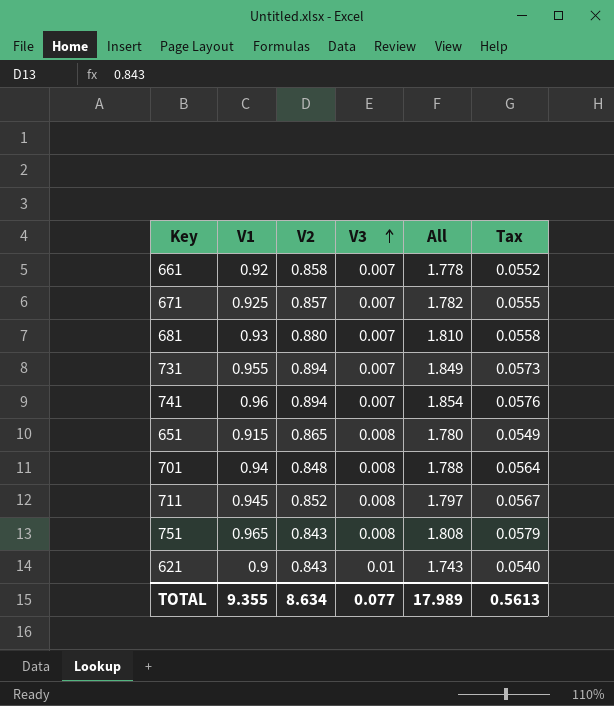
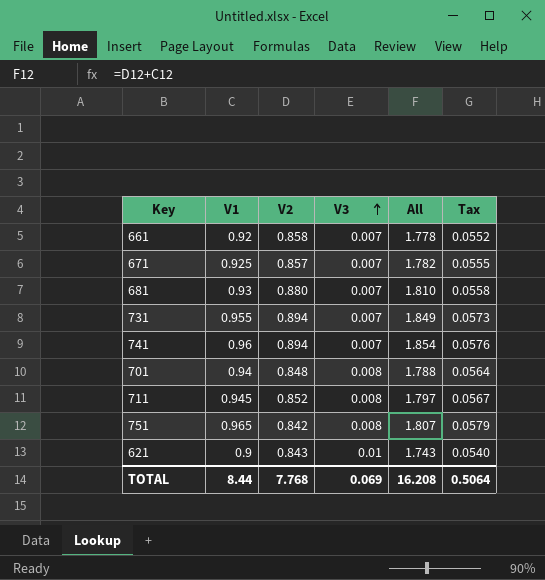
row 651: 0.915 | 0.865 | 0.008 | 1.780 | 0.0549 -> none
751 | V2: 0.843 -> 0.842
751 | All: 1.808 -> 1.807
TOTAL | V1: 9.355 -> 8.44
TOTAL | V2: 8.634 -> 7.768
TOTAL | V3: 0.077 -> 0.069
TOTAL | All: 17.989 -> 16.208
TOTAL | Tax: 0.5613 -> 0.5064

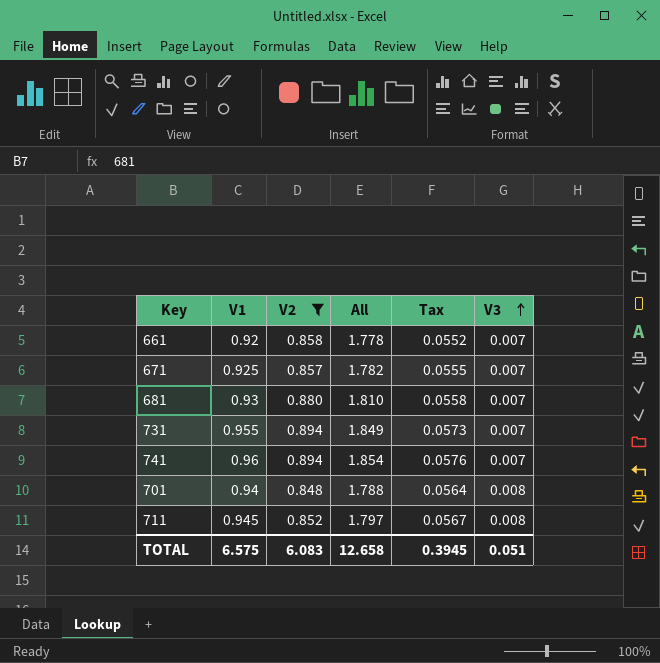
filter: none -> V2 >= 0.848
column V3 | position: 4 -> 6
TOTAL | V1: 8.44 -> 6.575
TOTAL | V2: 7.768 -> 6.083
TOTAL | All: 16.208 -> 12.658
TOTAL | Tax: 0.5064 -> 0.3945
TOTAL | V3: 0.069 -> 0.051

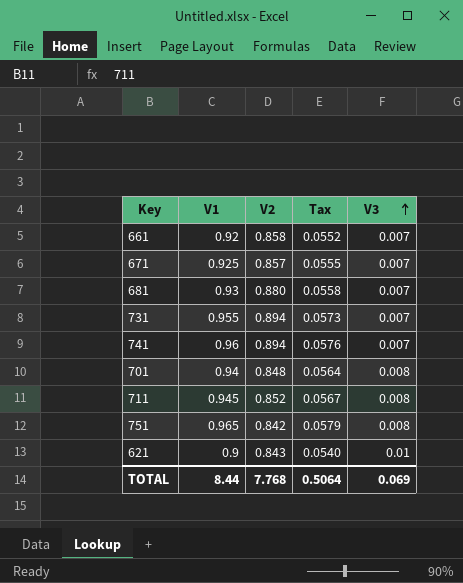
filter: V2 >= 0.848 -> none
column All | formula: [V1] + [V2] -> none
TOTAL | V1: 6.575 -> 8.44
TOTAL | V2: 6.083 -> 7.768
TOTAL | Tax: 0.3945 -> 0.5064
TOTAL | V3: 0.051 -> 0.069

